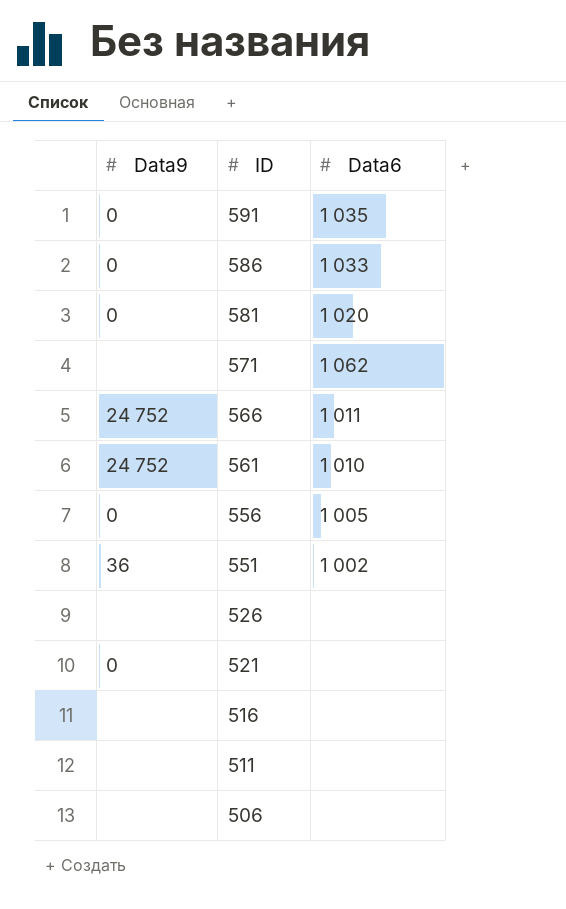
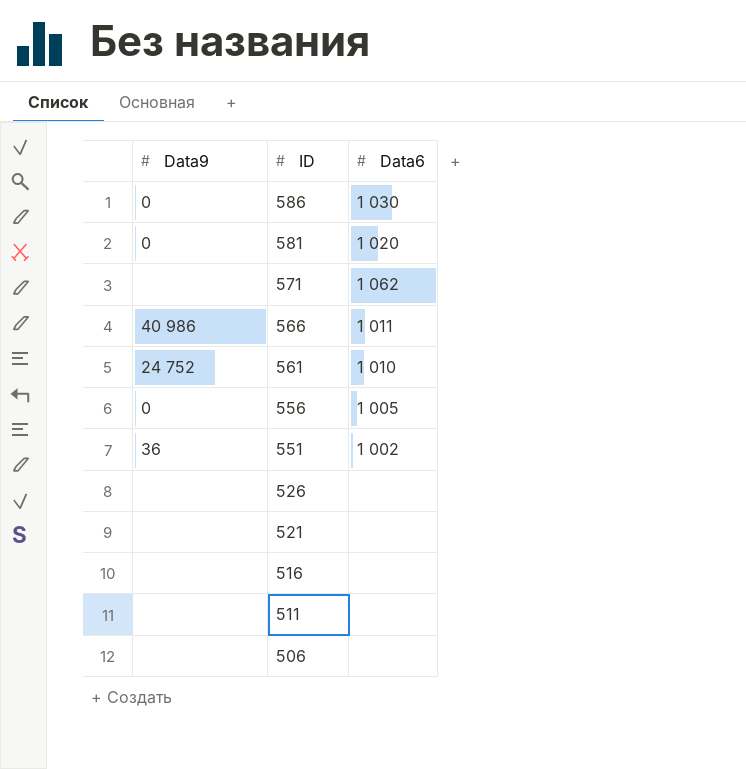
row 591: 0 | 1 035 -> none
586 | Data6: 1 033 -> 1 030
566 | Data9: 24 752 -> 40 986
521 | Data9: 0 -> none

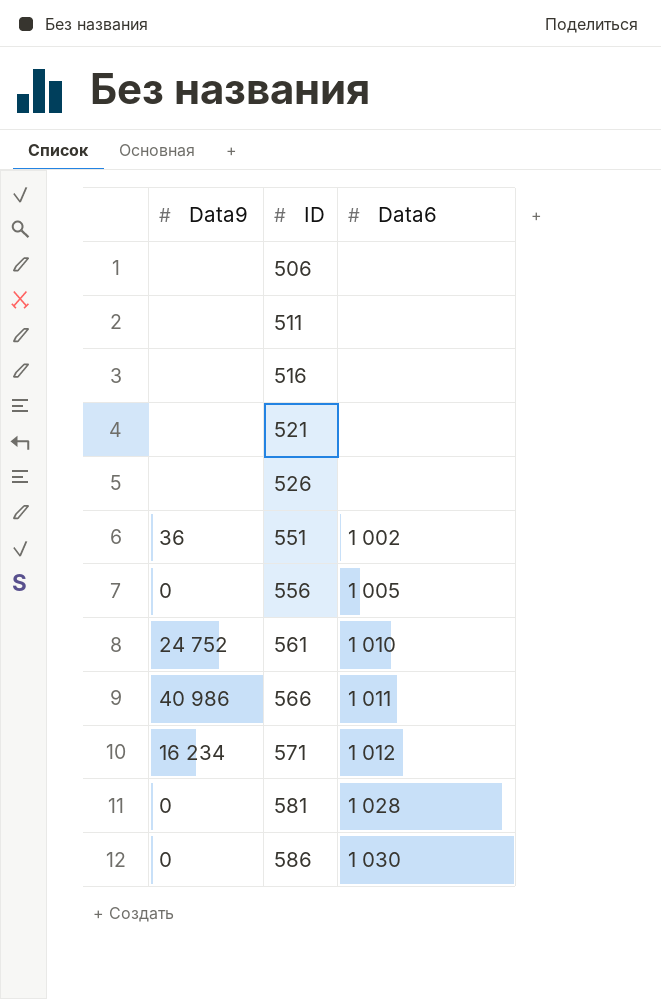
row order: ID descending -> ID ascending
571 | Data9: none -> 16 234
571 | Data6: 1 062 -> 1 012
581 | Data6: 1 020 -> 1 028

